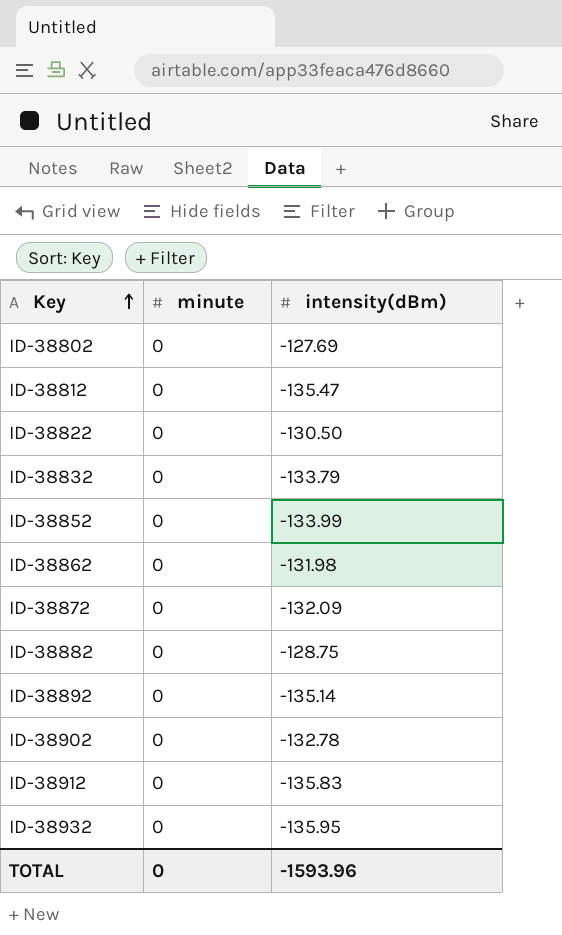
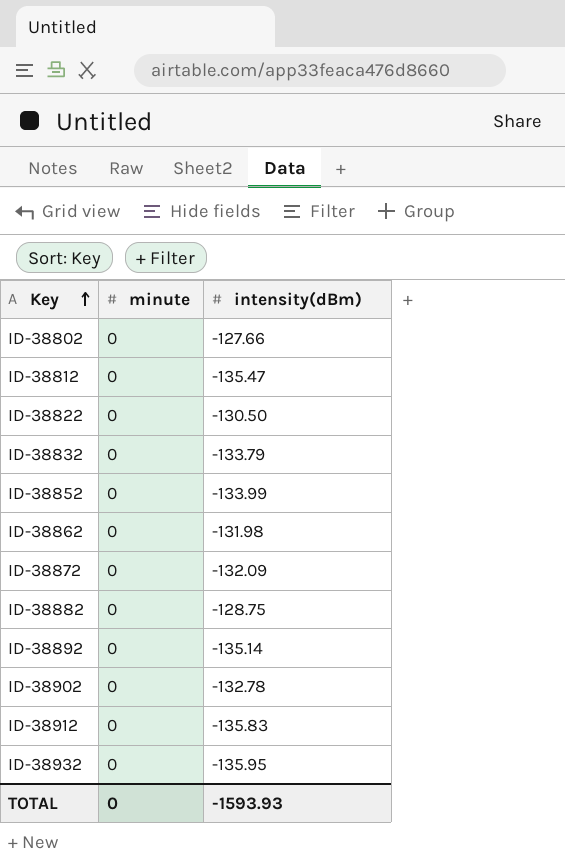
ID-38802 | intensity(dBm): -127.69 -> -127.66
TOTAL | intensity(dBm): -1593.96 -> -1593.93

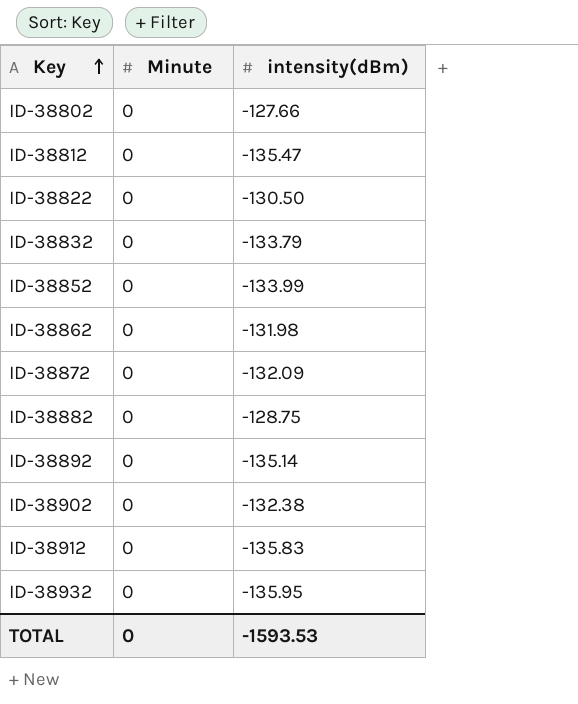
column name: minute -> Minute
ID-38902 | intensity(dBm): -132.78 -> -132.38
TOTAL | intensity(dBm): -1593.93 -> -1593.53

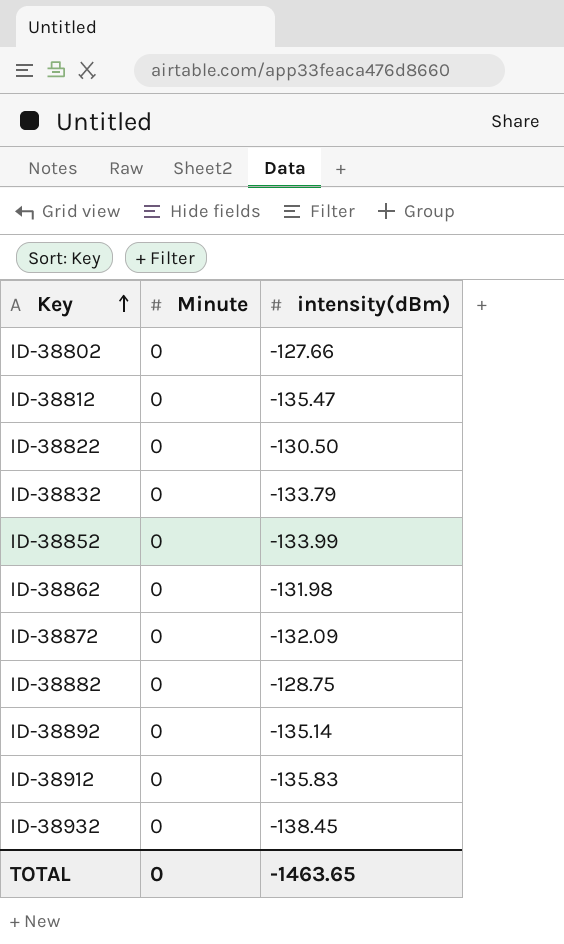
row ID-38902: 0 | -132.38 -> none
ID-38932 | intensity(dBm): -135.95 -> -138.45
TOTAL | intensity(dBm): -1593.53 -> -1463.65

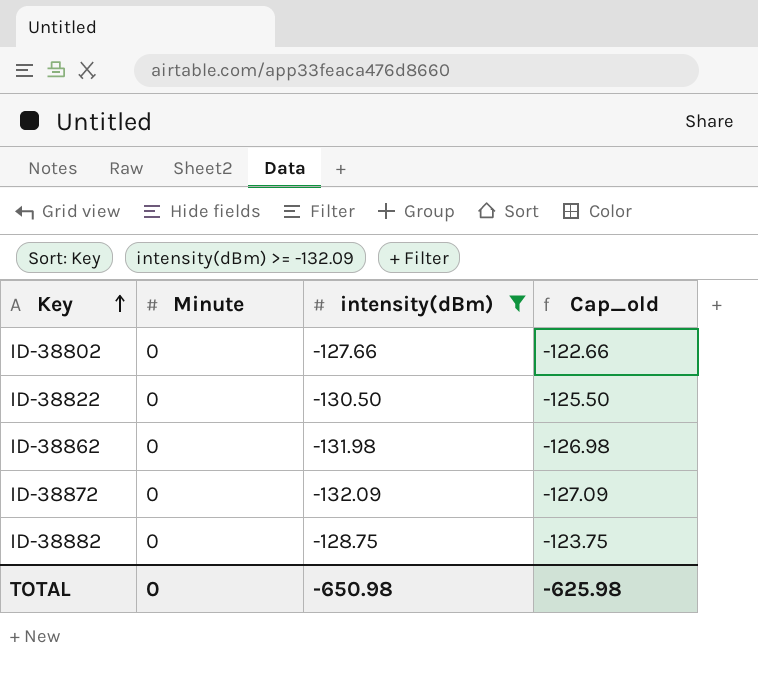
filter: none -> intensity(dBm) >= -132.09
column Cap_old | formula: none -> [intensity(dBm)] + 5
TOTAL | intensity(dBm): -1463.65 -> -650.98

